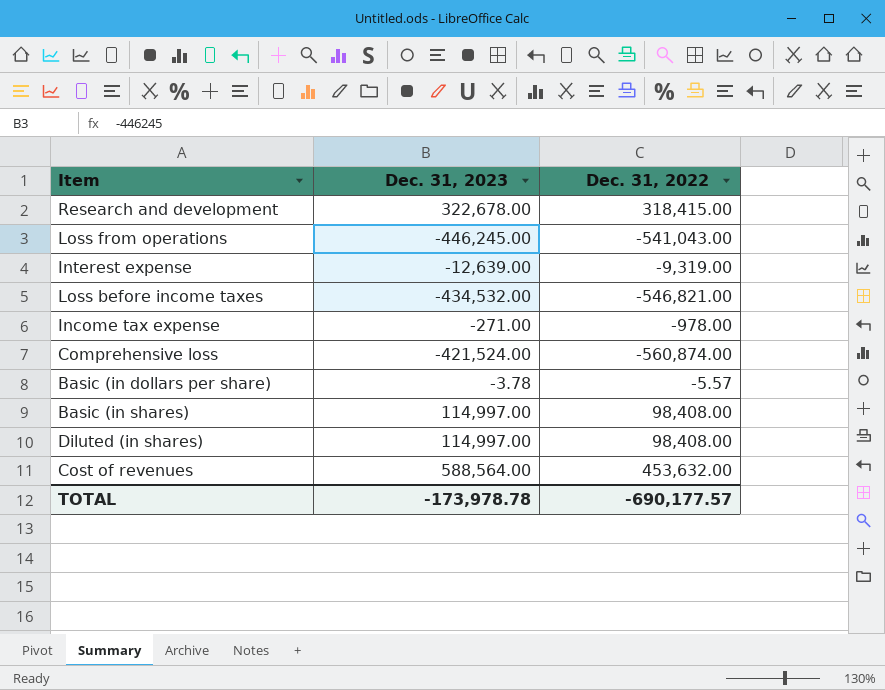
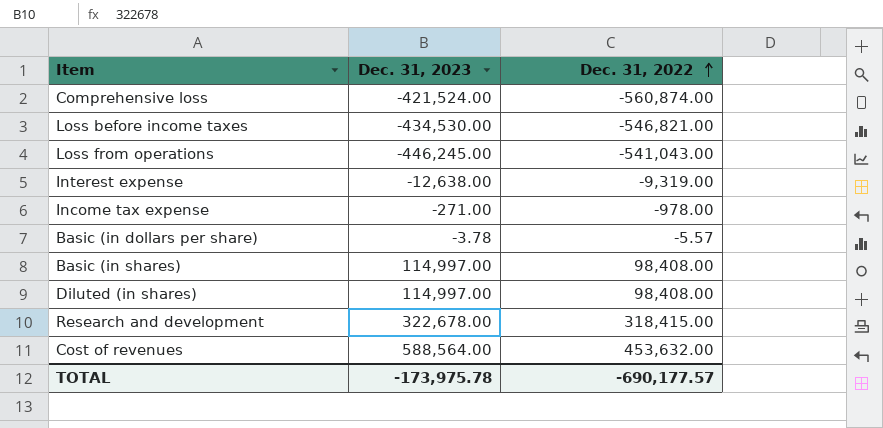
row order: none -> Dec. 31, 2022 ascending
Loss before income taxes | Dec. 31, 2023: -434,532.00 -> -434,530.00
Interest expense | Dec. 31, 2023: -12,639.00 -> -12,638.00
TOTAL | Dec. 31, 2023: -173,978.78 -> -173,975.78

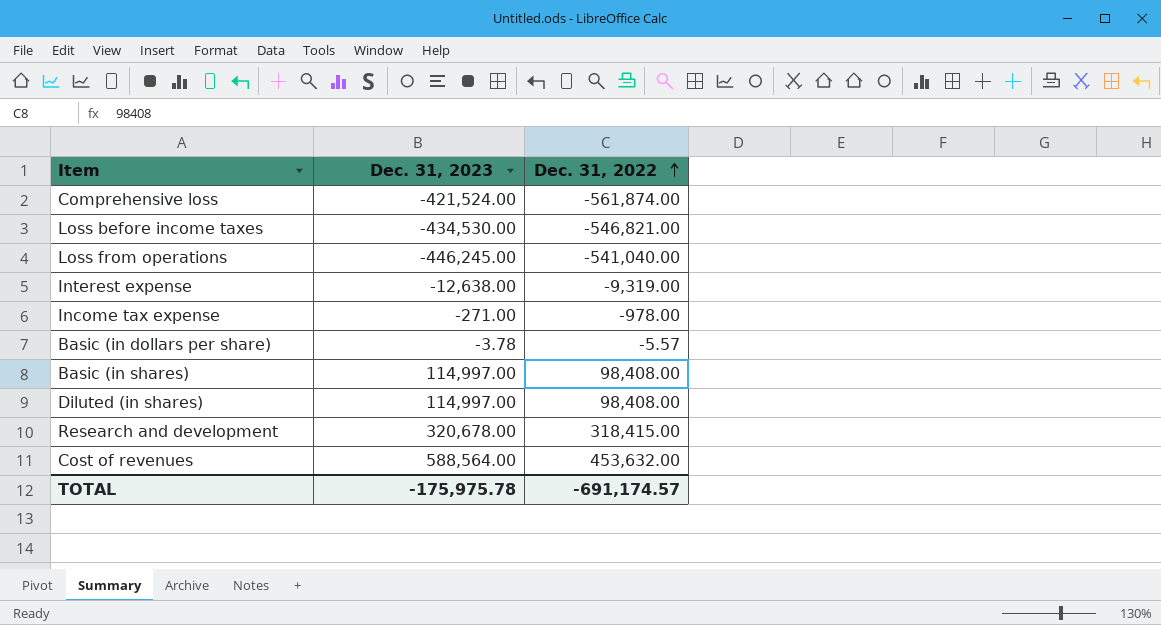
Comprehensive loss | Dec. 31, 2022: -560,874.00 -> -561,874.00
Loss from operations | Dec. 31, 2022: -541,043.00 -> -541,040.00
Research and development | Dec. 31, 2023: 322,678.00 -> 320,678.00
TOTAL | Dec. 31, 2023: -173,975.78 -> -175,975.78
TOTAL | Dec. 31, 2022: -690,177.57 -> -691,174.57

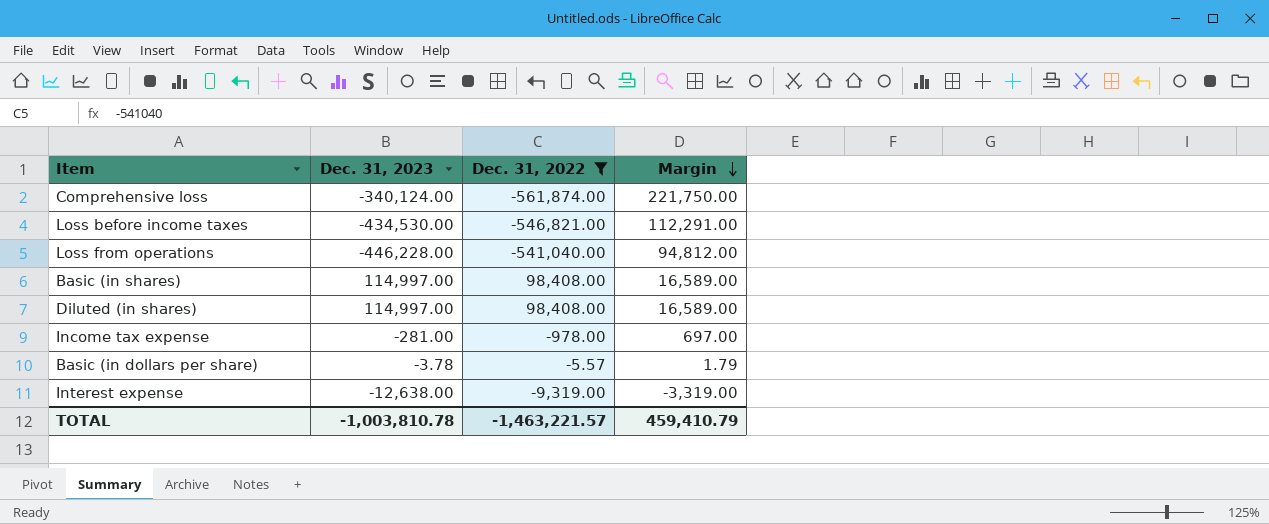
filter: none -> Dec. 31, 2022 <= 98,408.00
row order: Dec. 31, 2022 ascending -> Margin descending
column Margin | formula: none -> [Dec. 31, 2023] - [Dec. 31, 2022]
Comprehensive loss | Dec. 31, 2023: -421,524.00 -> -340,124.00
Loss from operations | Dec. 31, 2023: -446,245.00 -> -446,228.00
Income tax expense | Dec. 31, 2023: -271.00 -> -281.00
TOTAL | Dec. 31, 2023: -175,975.78 -> -1,003,810.78
TOTAL | Dec. 31, 2022: -691,174.57 -> -1,463,221.57

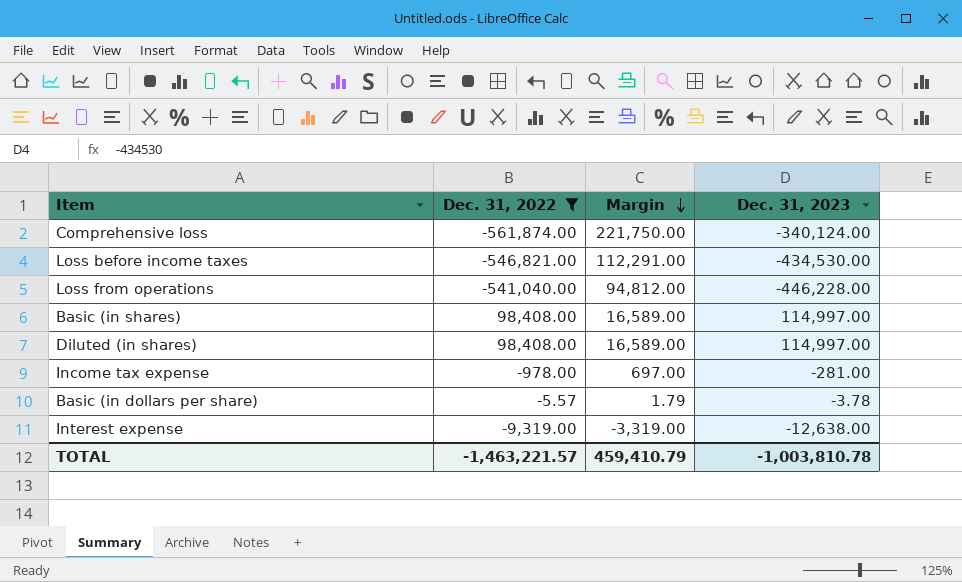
column Dec. 31, 2023 | position: 2 -> 4

